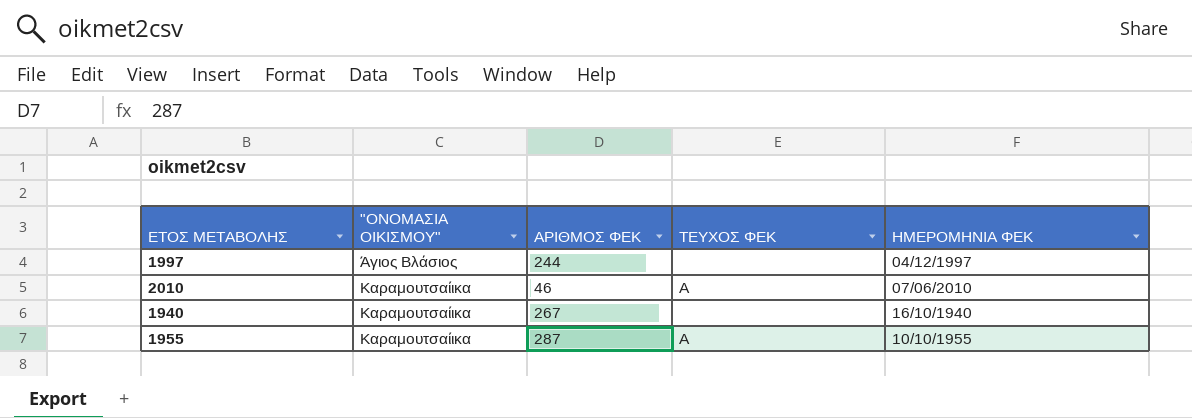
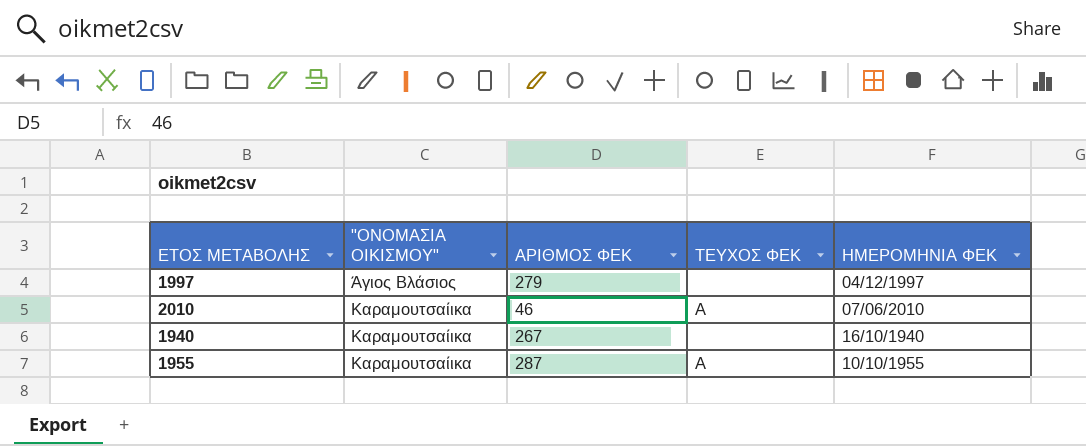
1997 | ΑΡΙΘΜΟΣ ΦΕΚ: 244 -> 279

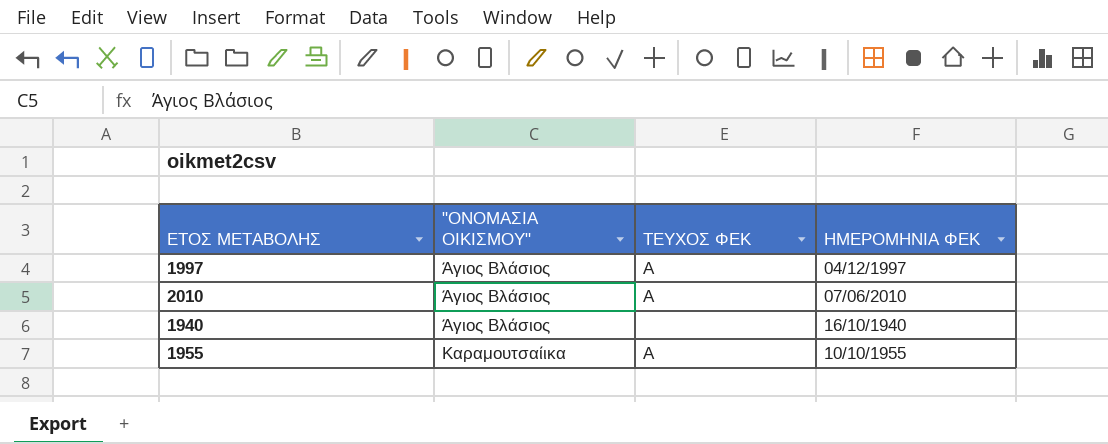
column ΑΡΙΘΜΟΣ ΦΕΚ | position: 3 -> none
1997 | ΤΕΥΧΟΣ ΦΕΚ: none -> Α
2010 | "ΟΝΟΜΑΣΙΑ ΟΙΚΙΣΜΟΥ": Καραμουτσαίικα -> Άγιος Βλάσιος
1940 | "ΟΝΟΜΑΣΙΑ ΟΙΚΙΣΜΟΥ": Καραμουτσαίικα -> Άγιος Βλάσιος

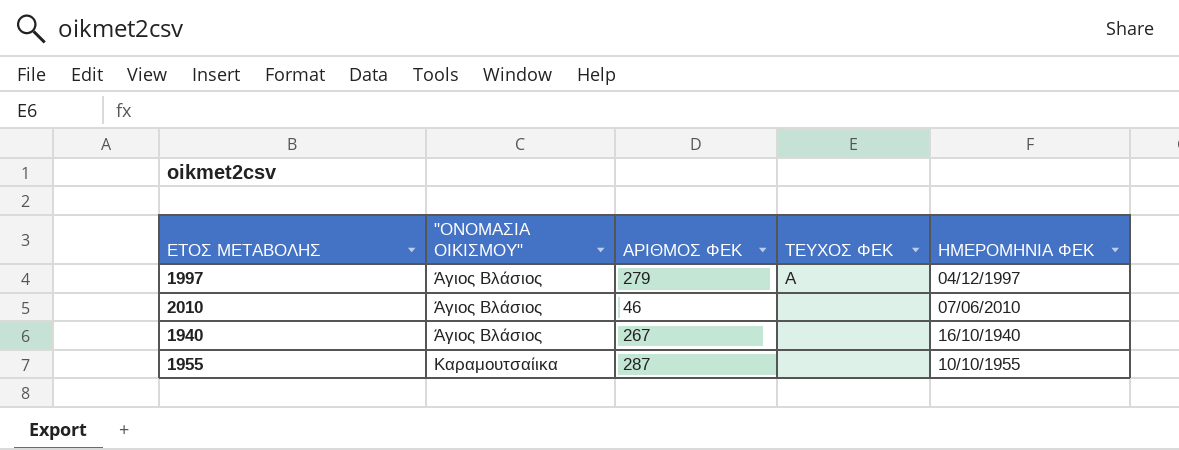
column ΑΡΙΘΜΟΣ ΦΕΚ | position: none -> 3
2010 | ΤΕΥΧΟΣ ΦΕΚ: Α -> none
1955 | ΤΕΥΧΟΣ ΦΕΚ: Α -> none

